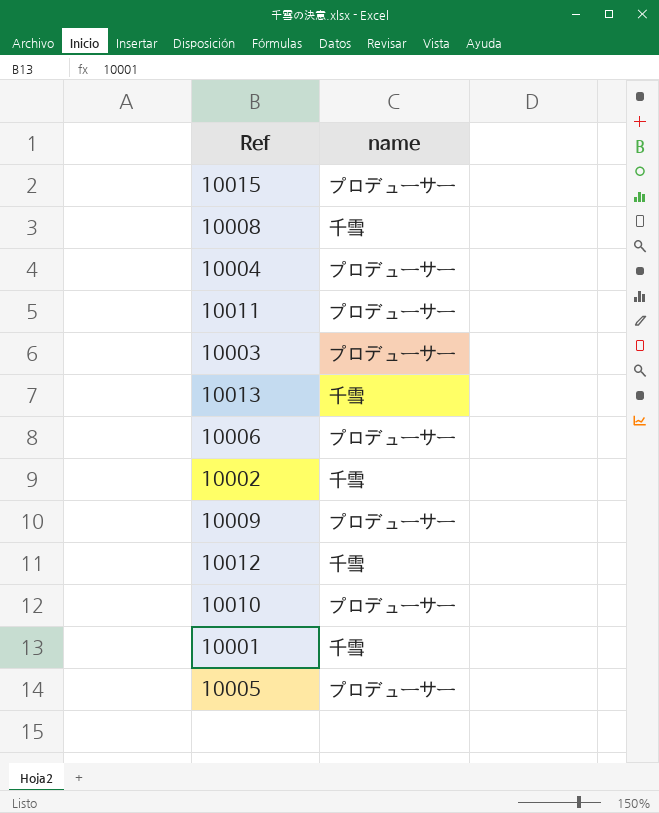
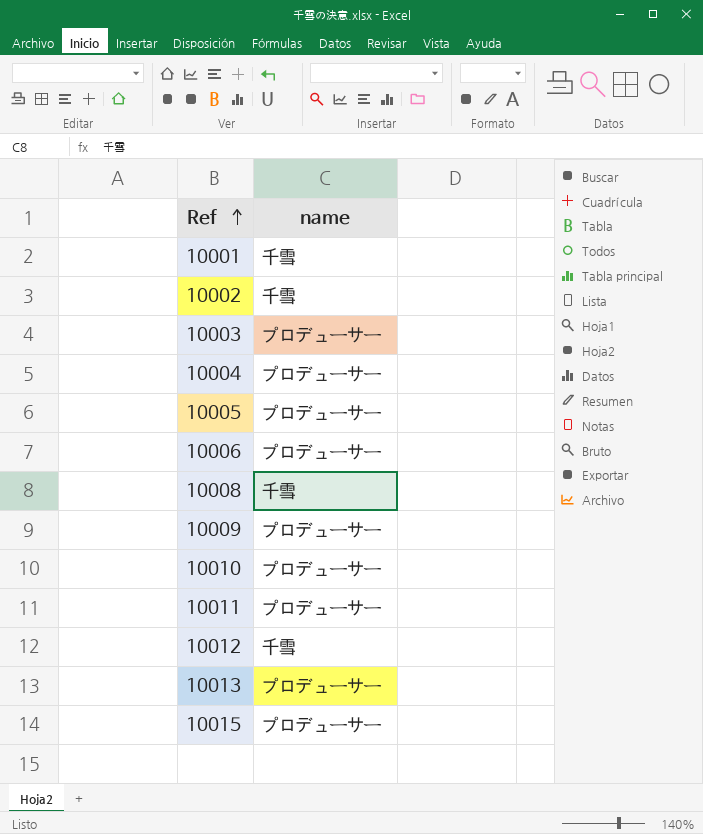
row order: none -> Ref ascending
10013 | name: 千雪 -> プロデューサー

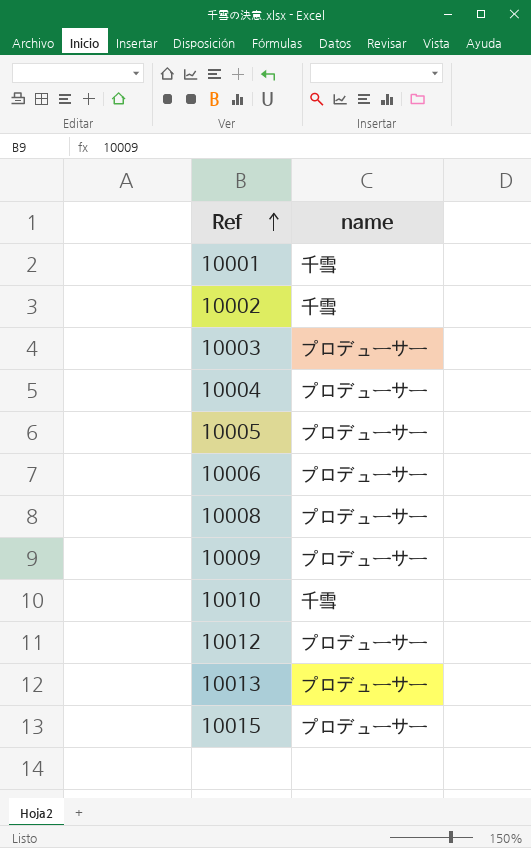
row 10011: プロデューサー -> none
10008 | name: 千雪 -> プロデューサー
10010 | name: プロデューサー -> 千雪
10012 | name: 千雪 -> プロデューサー

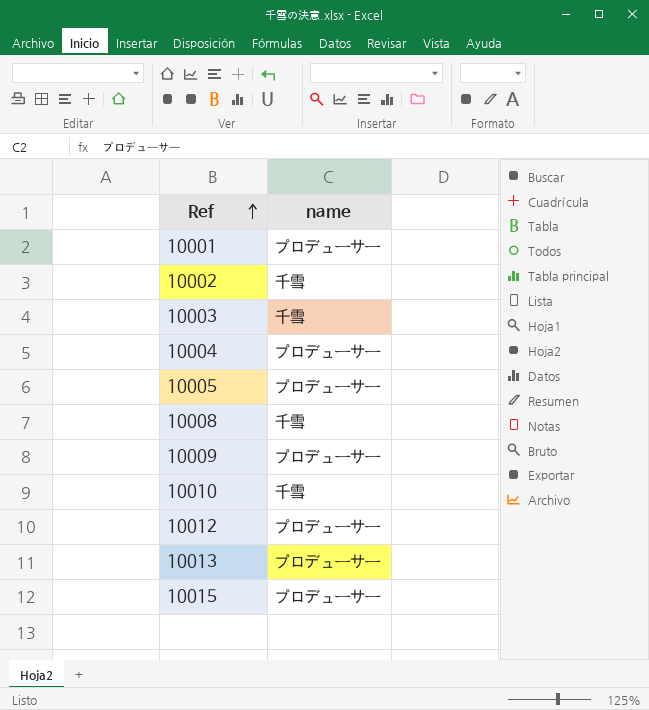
row 10006: プロデューサー -> none
10001 | name: 千雪 -> プロデューサー
10003 | name: プロデューサー -> 千雪
10008 | name: プロデューサー -> 千雪

